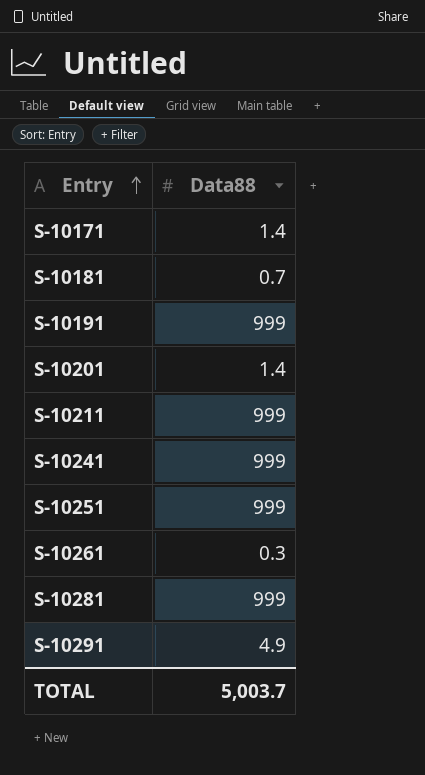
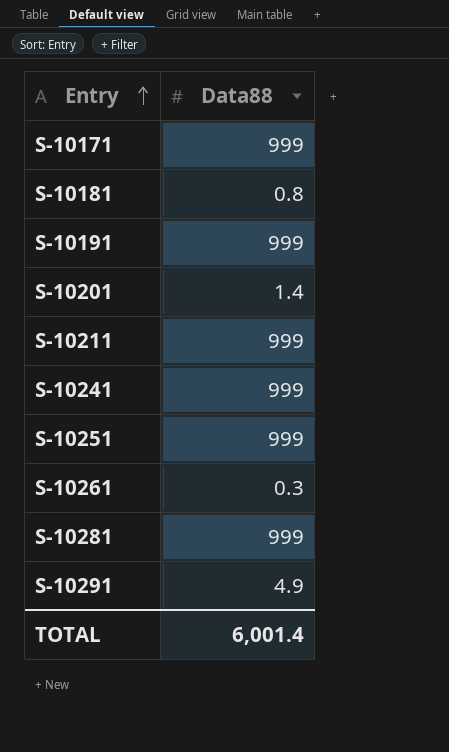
S-10171 | Data88: 1.4 -> 999
S-10181 | Data88: 0.7 -> 0.8
TOTAL | Data88: 5,003.7 -> 6,001.4

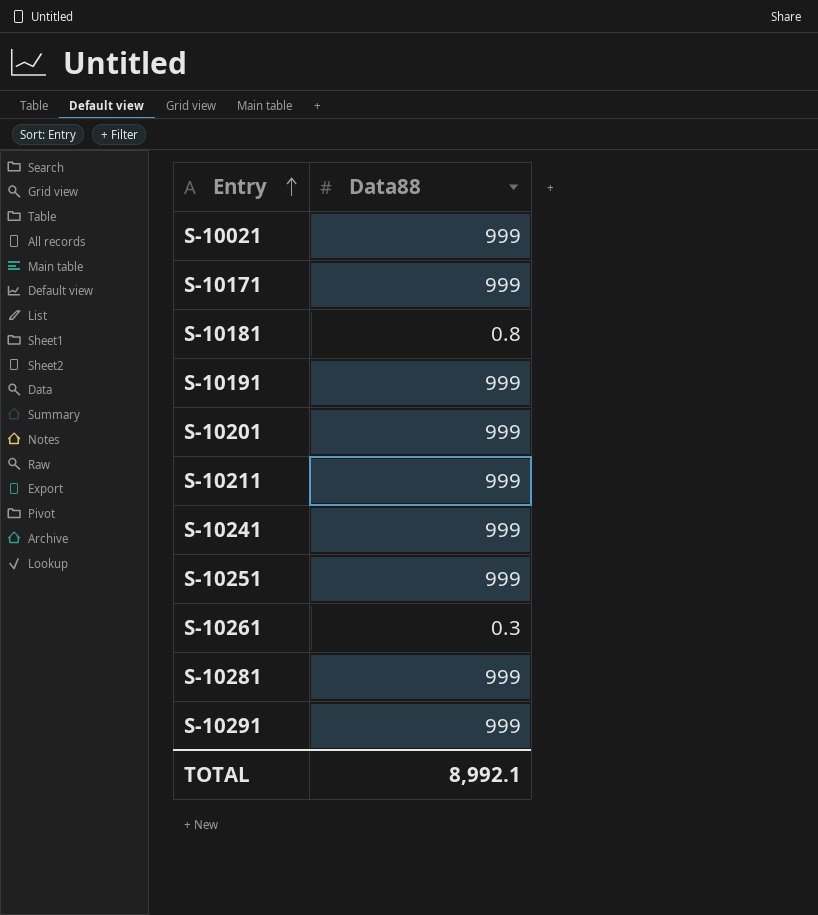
row S-10021: none -> 999
S-10201 | Data88: 1.4 -> 999
S-10291 | Data88: 4.9 -> 999
TOTAL | Data88: 6,001.4 -> 8,992.1

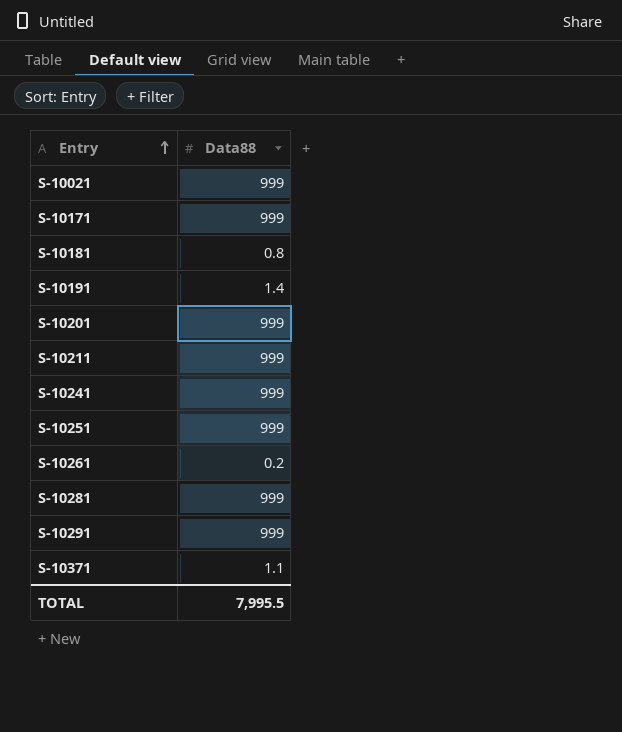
S-10191 | Data88: 999 -> 1.4
S-10261 | Data88: 0.3 -> 0.2
row S-10371: none -> 1.1
TOTAL | Data88: 8,992.1 -> 7,995.5

